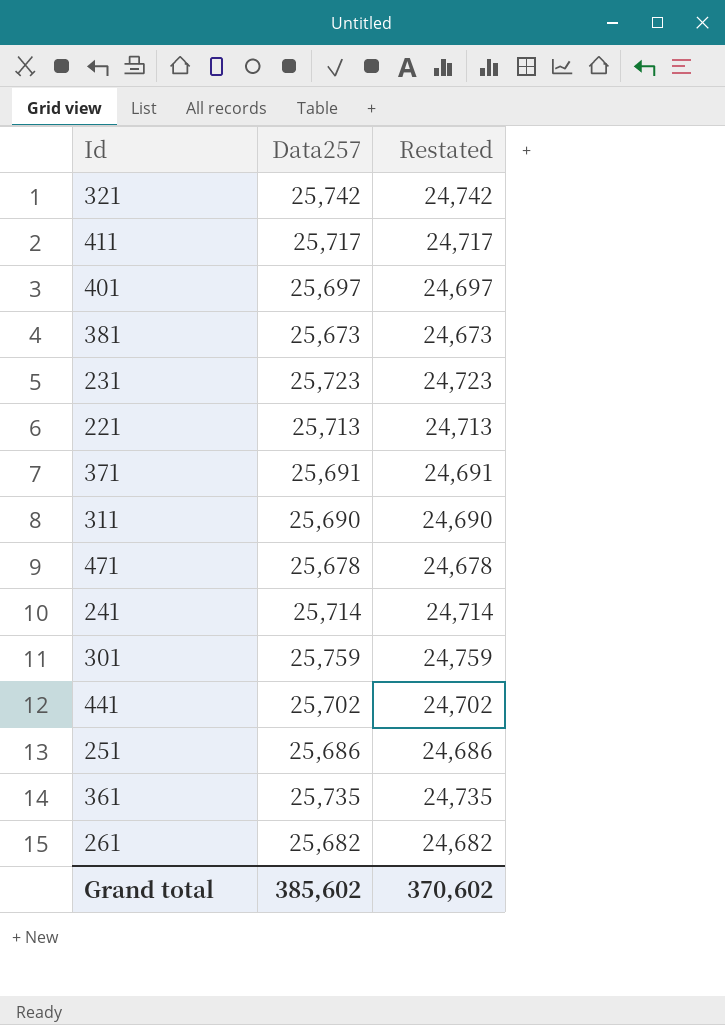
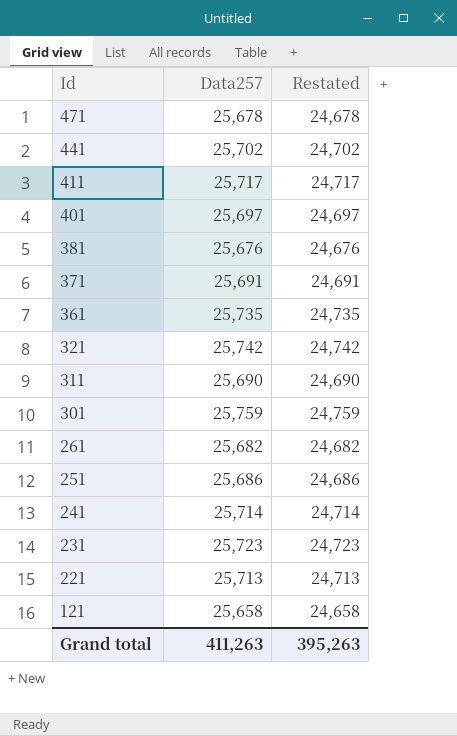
row order: none -> Id descending
381 | Data257: 25,673 -> 25,676
381 | Restated: 24,673 -> 24,676
row 121: none -> 25,658 | 24,658
Grand total | Data257: 385,602 -> 411,263
Grand total | Restated: 370,602 -> 395,263

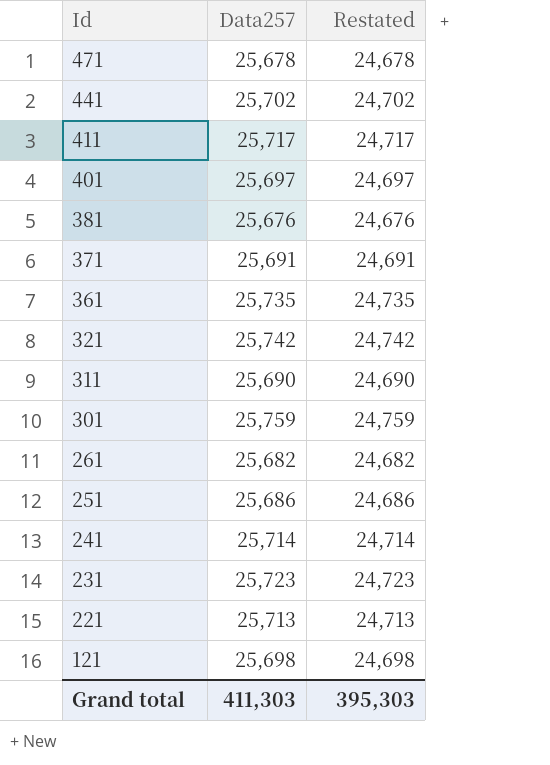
121 | Data257: 25,658 -> 25,698
121 | Restated: 24,658 -> 24,698
Grand total | Data257: 411,263 -> 411,303
Grand total | Restated: 395,263 -> 395,303

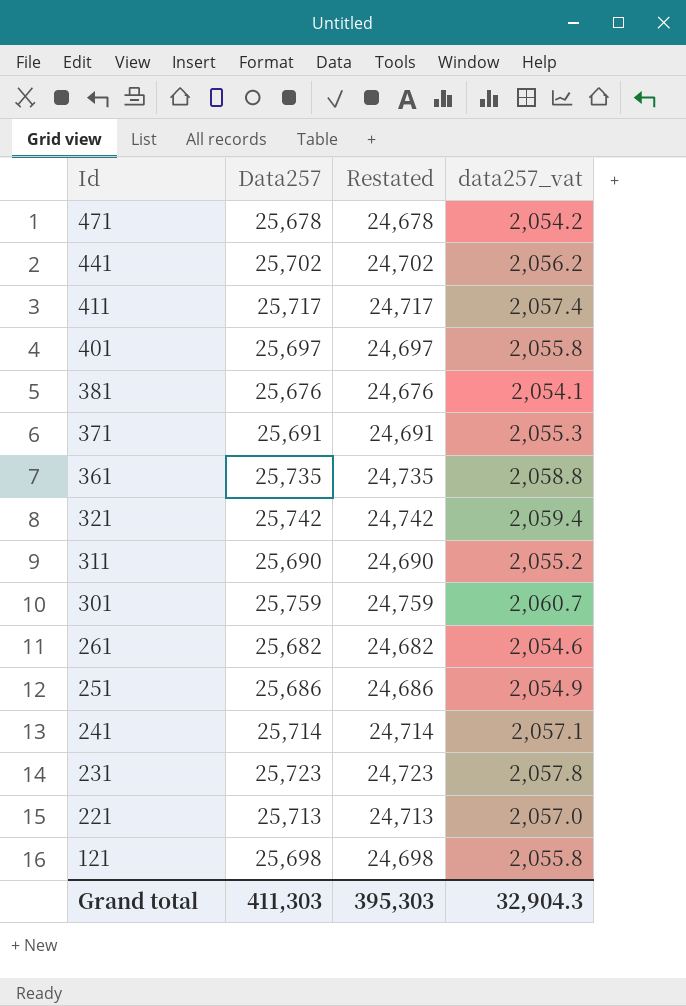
column data257_vat | formula: none -> [Data257] * 0.08

